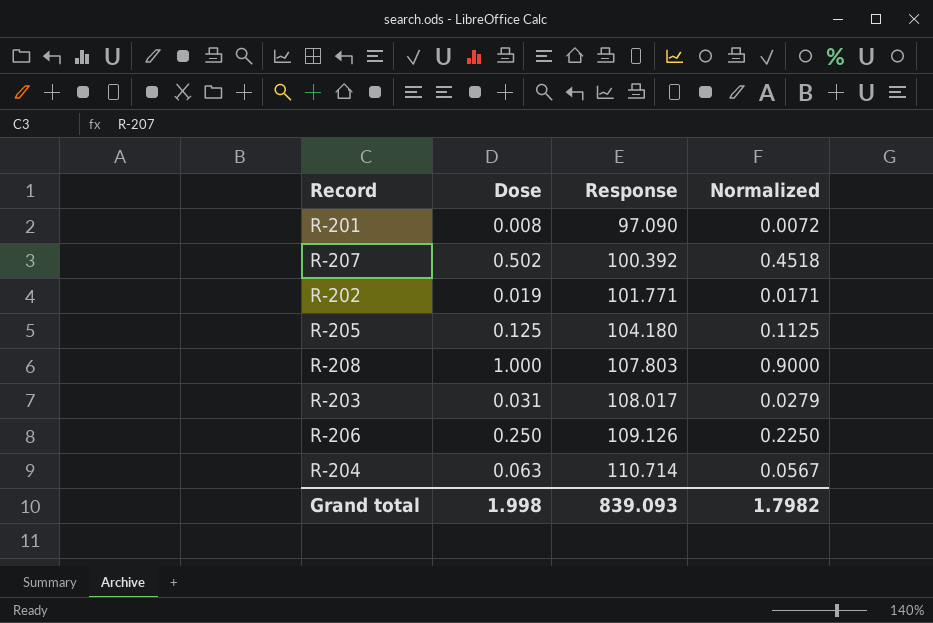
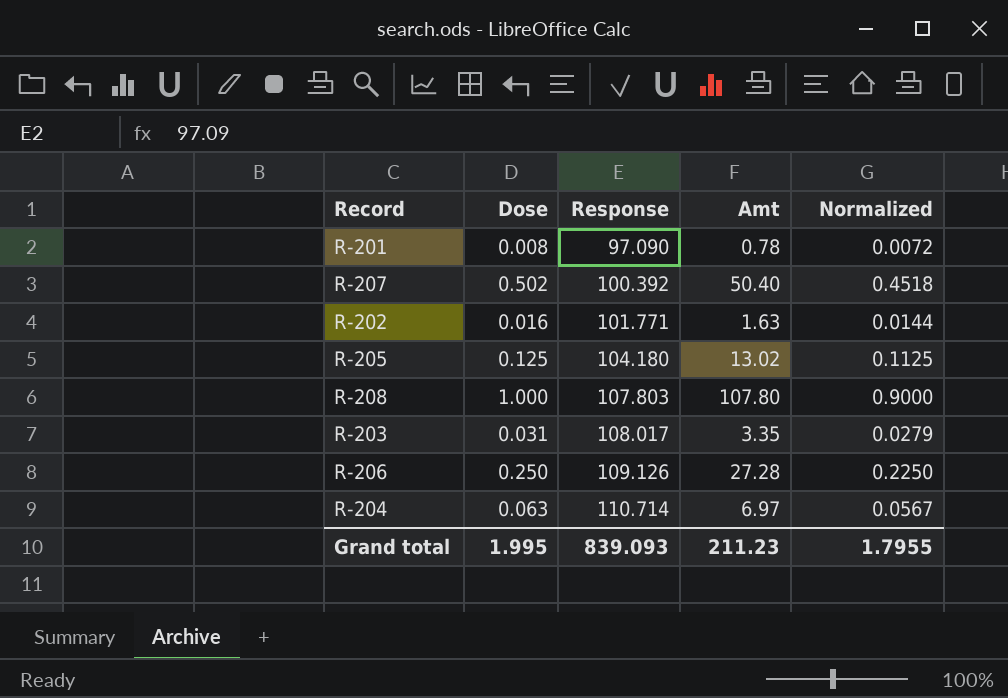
column Amt | formula: none -> [Dose] * [Response]
R-202 | Dose: 0.019 -> 0.016
R-202 | Normalized: 0.0171 -> 0.0144
Grand total | Dose: 1.998 -> 1.995
Grand total | Normalized: 1.7982 -> 1.7955

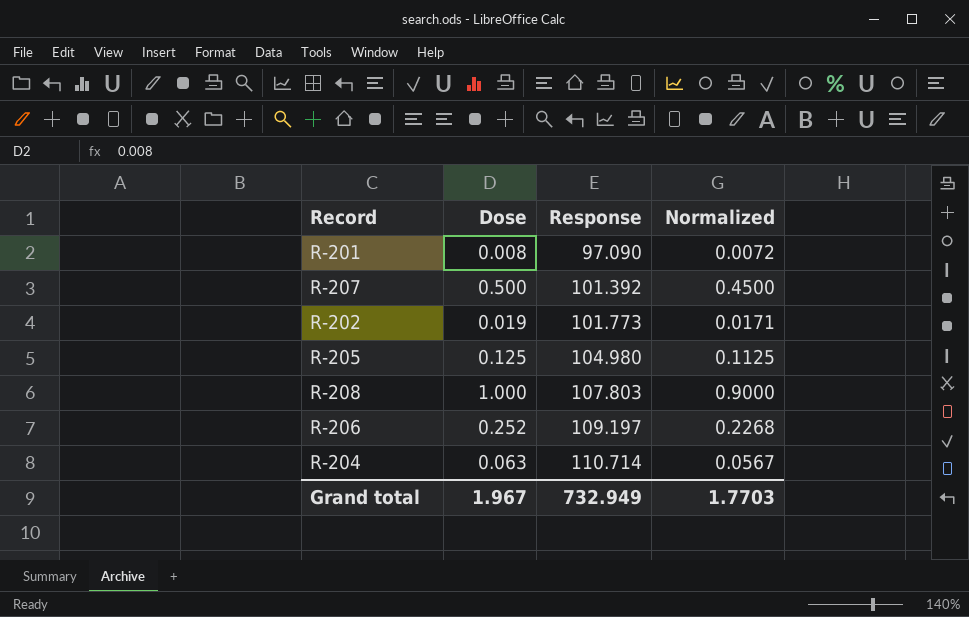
column Amt | formula: [Dose] * [Response] -> none
row R-203: 0.031 | 108.017 | 3.35 | 0.0279 -> none
R-207 | Dose: 0.502 -> 0.500
R-207 | Response: 100.392 -> 101.392
R-207 | Normalized: 0.4518 -> 0.4500
R-202 | Dose: 0.016 -> 0.019
R-202 | Response: 101.771 -> 101.773
R-202 | Normalized: 0.0144 -> 0.0171
R-205 | Response: 104.180 -> 104.980
R-206 | Dose: 0.250 -> 0.252
R-206 | Response: 109.126 -> 109.197
R-206 | Normalized: 0.2250 -> 0.2268
Grand total | Dose: 1.995 -> 1.967
Grand total | Response: 839.093 -> 732.949
Grand total | Normalized: 1.7955 -> 1.7703

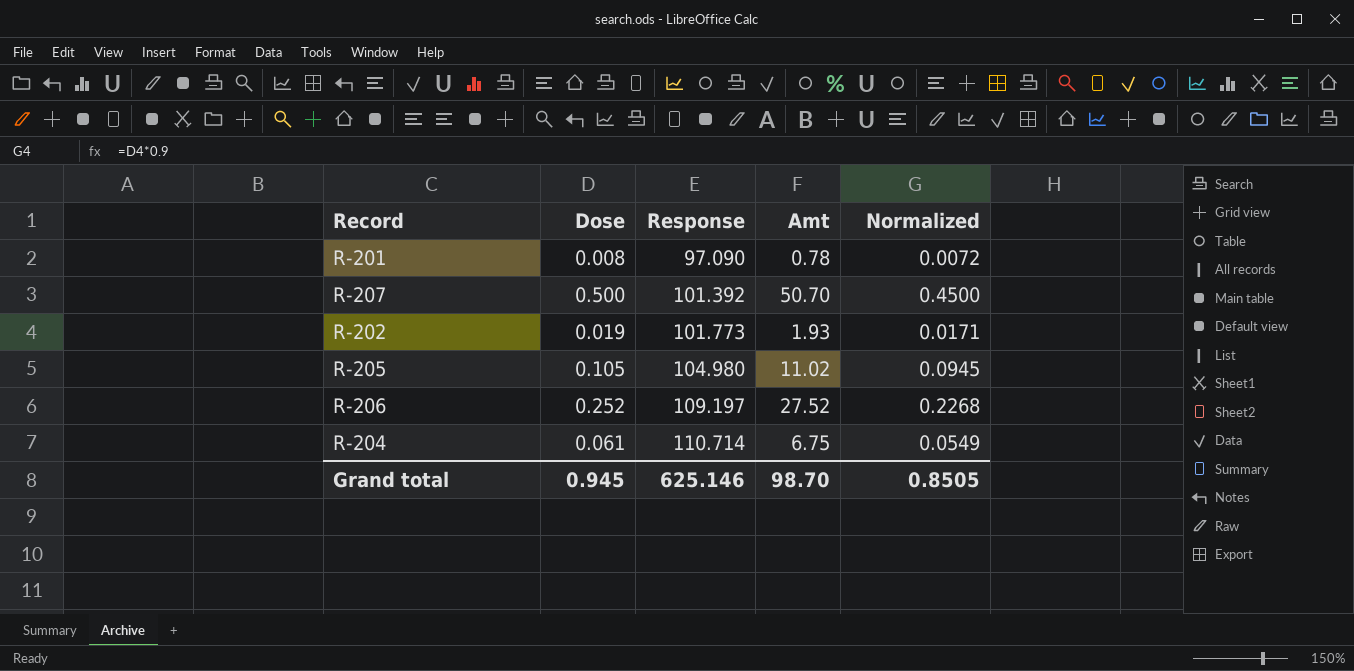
column Amt | formula: none -> [Dose] * [Response]
row R-208: 1.000 | 107.803 | 0.9000 -> none
R-205 | Dose: 0.125 -> 0.105
R-205 | Normalized: 0.1125 -> 0.0945
R-204 | Dose: 0.063 -> 0.061
R-204 | Normalized: 0.0567 -> 0.0549
Grand total | Dose: 1.967 -> 0.945
Grand total | Response: 732.949 -> 625.146
Grand total | Normalized: 1.7703 -> 0.8505

